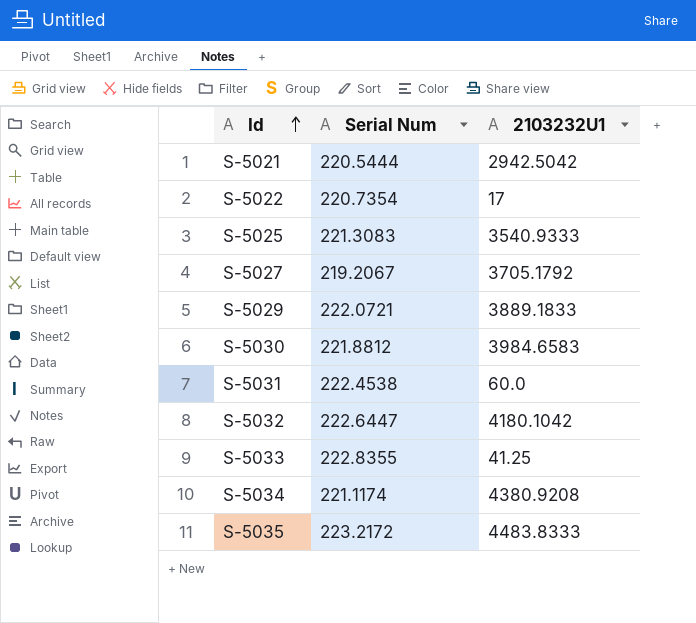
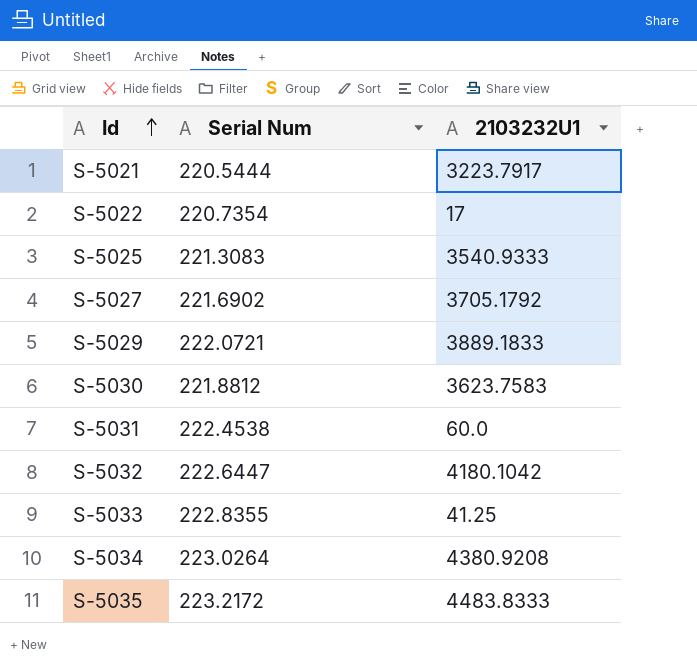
S-5021 | 2103232U1: 2942.5042 -> 3223.7917
S-5027 | Serial Num: 219.2067 -> 221.6902
S-5030 | 2103232U1: 3984.6583 -> 3623.7583
S-5034 | Serial Num: 221.1174 -> 223.0264

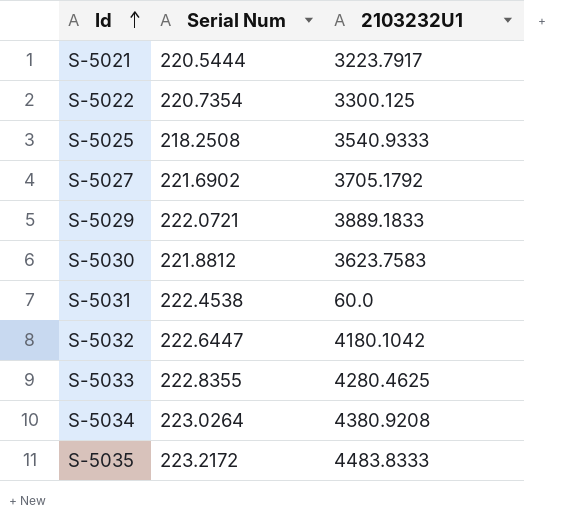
S-5022 | 2103232U1: 17 -> 3300.125
S-5025 | Serial Num: 221.3083 -> 218.2508
S-5033 | 2103232U1: 41.25 -> 4280.4625

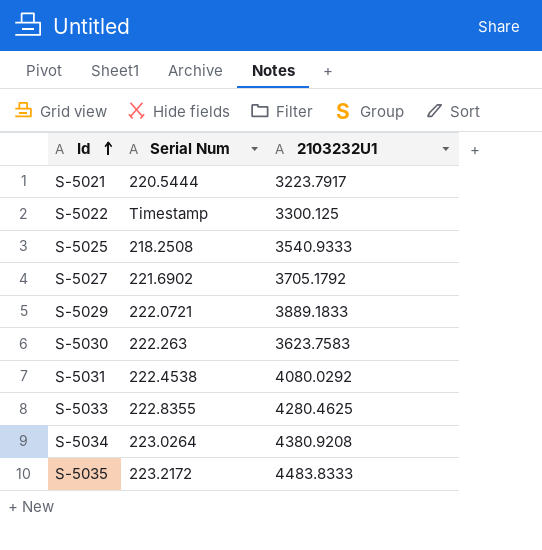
row S-5032: 222.6447 | 4180.1042 -> none
S-5022 | Serial Num: 220.7354 -> Timestamp
S-5030 | Serial Num: 221.8812 -> 222.263
S-5031 | 2103232U1: 60.0 -> 4080.0292

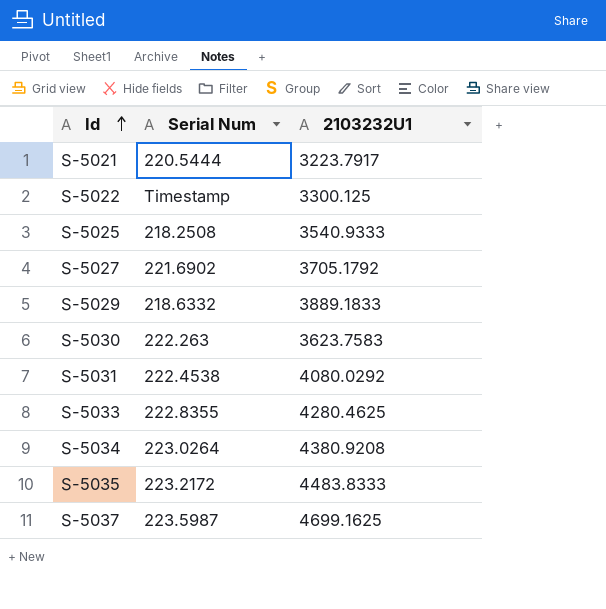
S-5029 | Serial Num: 222.0721 -> 218.6332
row S-5037: none -> 223.5987 | 4699.1625

